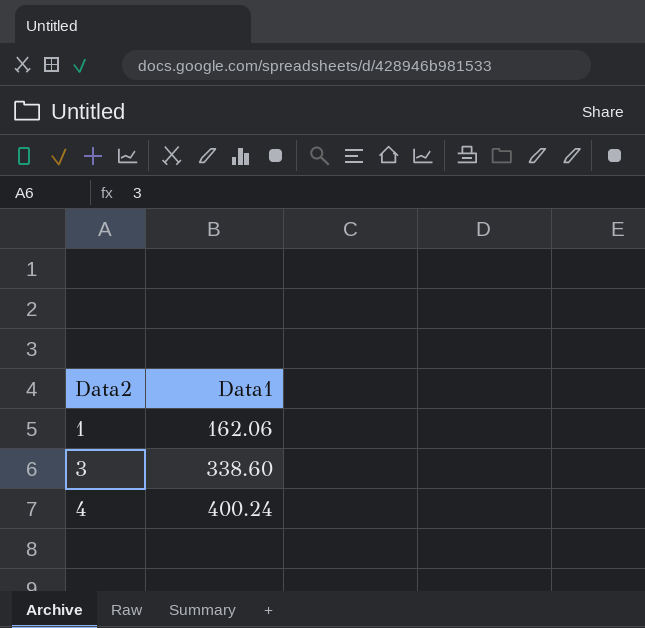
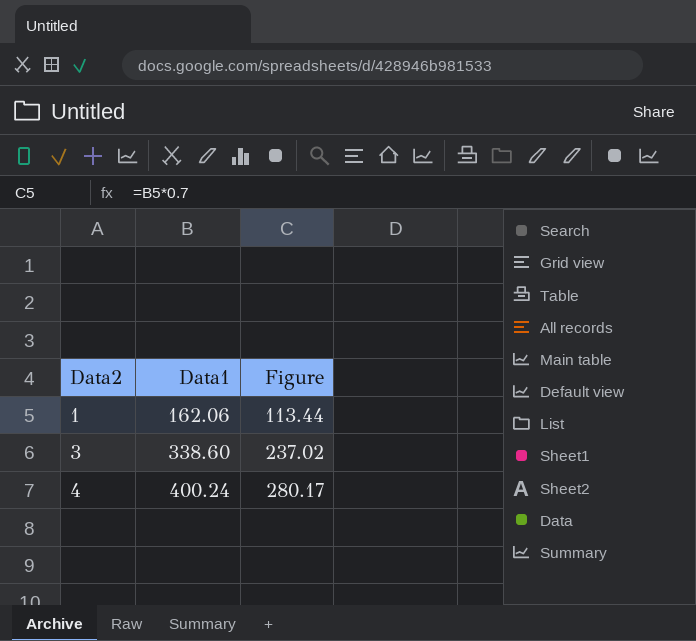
column Figure | formula: none -> [Data1] * 0.7

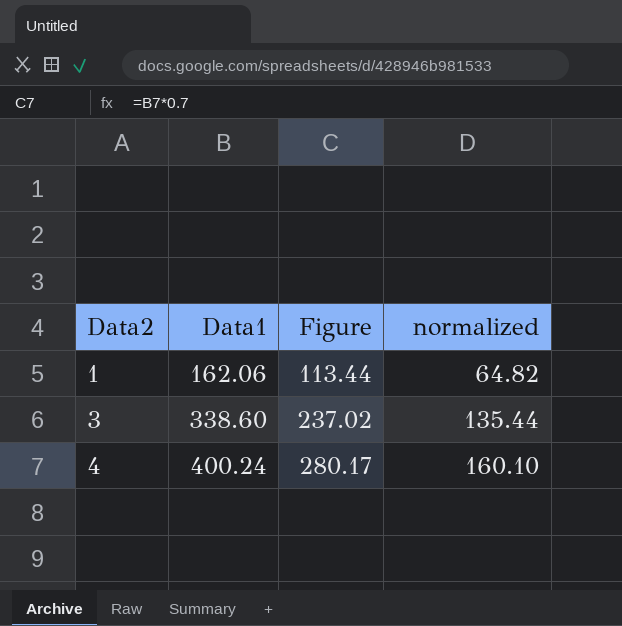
column normalized | formula: none -> [Data1] * 0.4

